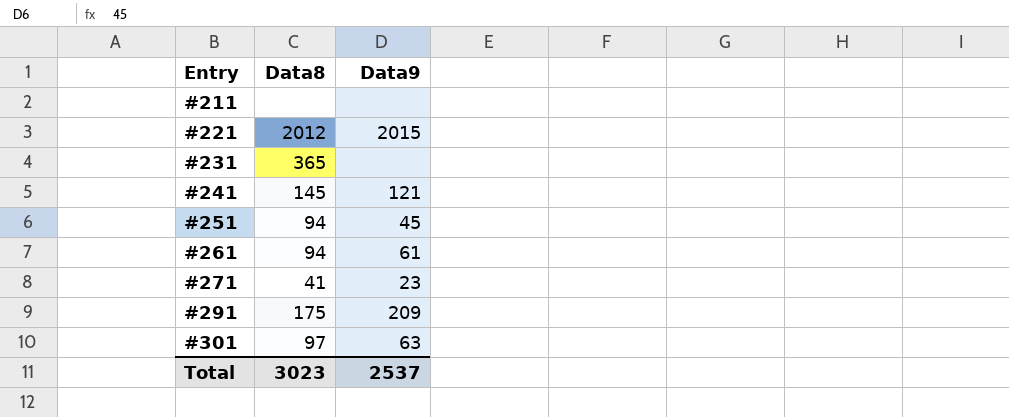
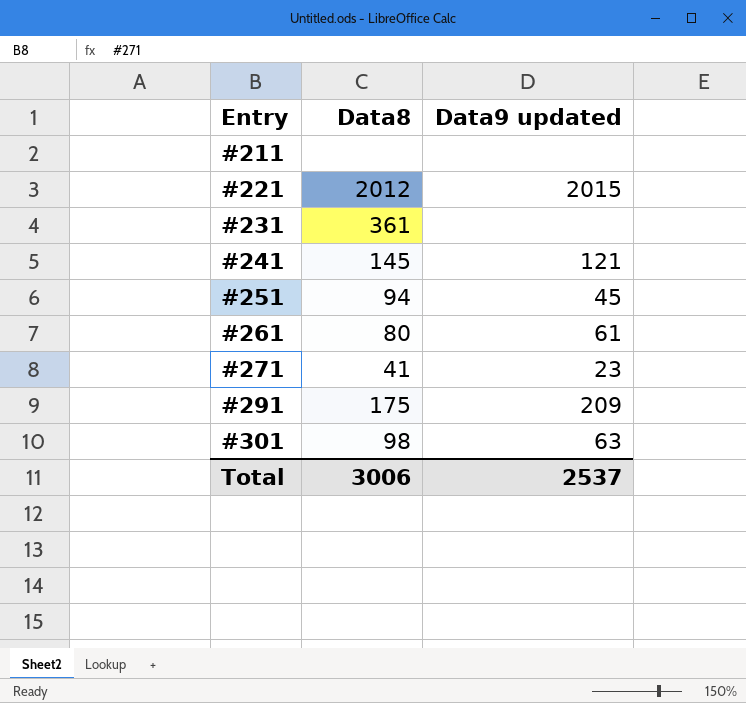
column name: Data9 -> Data9 updated
#231 | Data8: 365 -> 361
#261 | Data8: 94 -> 80
#301 | Data8: 97 -> 98
Total | Data8: 3023 -> 3006

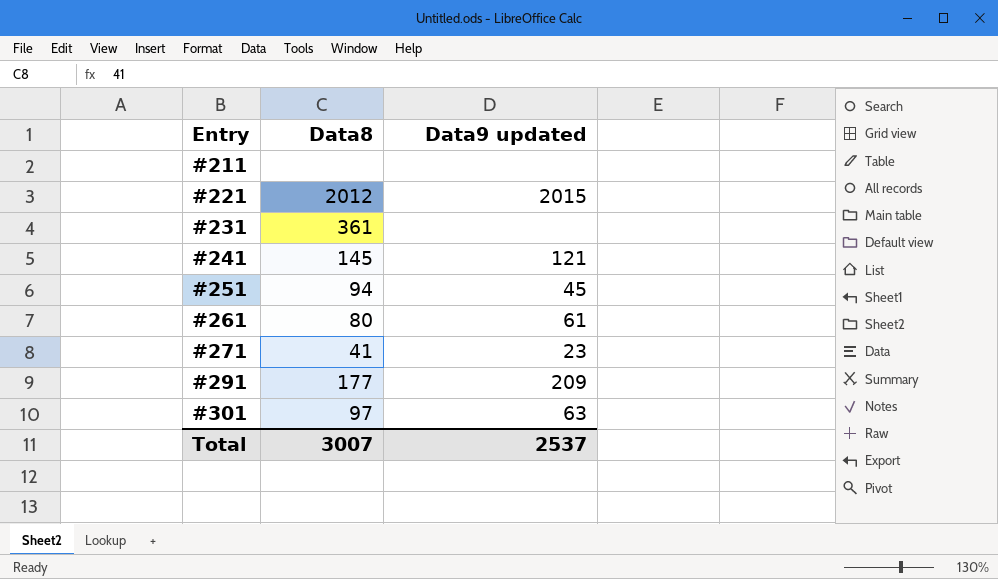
#291 | Data8: 175 -> 177
#301 | Data8: 98 -> 97
Total | Data8: 3006 -> 3007

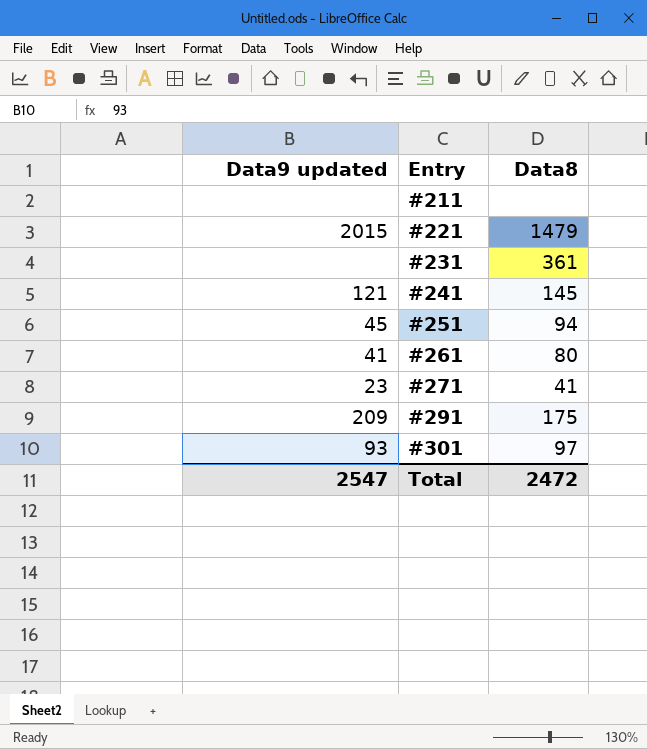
column Data9 updated | position: 3 -> 1
#221 | Data8: 2012 -> 1479
#261 | Data9 updated: 61 -> 41
#291 | Data8: 177 -> 175
#301 | Data9 updated: 63 -> 93
Total | Data9 updated: 2537 -> 2547
Total | Data8: 3007 -> 2472

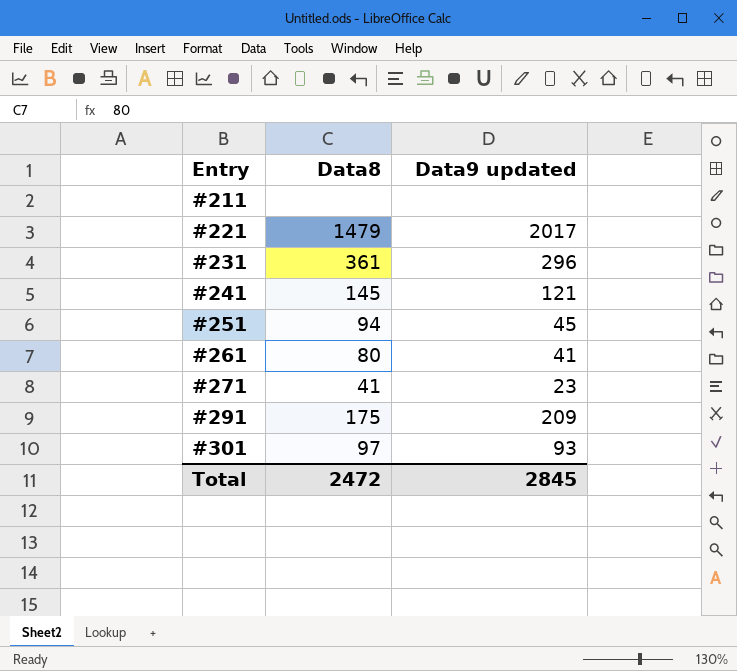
column Data9 updated | position: 1 -> 3
#221 | Data9 updated: 2015 -> 2017
#231 | Data9 updated: none -> 296
Total | Data9 updated: 2547 -> 2845

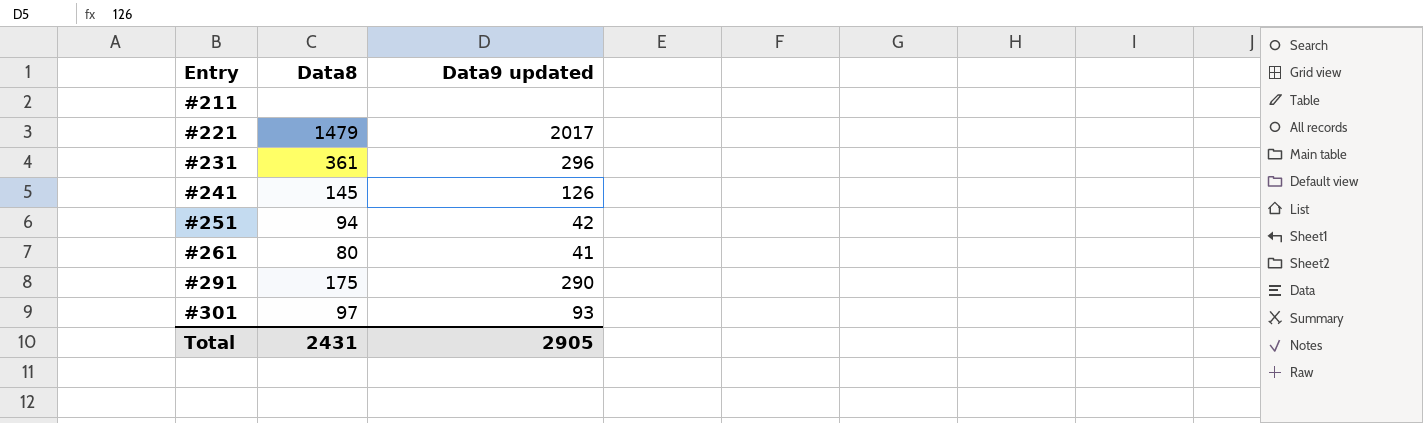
row #271: 41 | 23 -> none
#241 | Data9 updated: 121 -> 126
#251 | Data9 updated: 45 -> 42
#291 | Data9 updated: 209 -> 290
Total | Data8: 2472 -> 2431
Total | Data9 updated: 2845 -> 2905

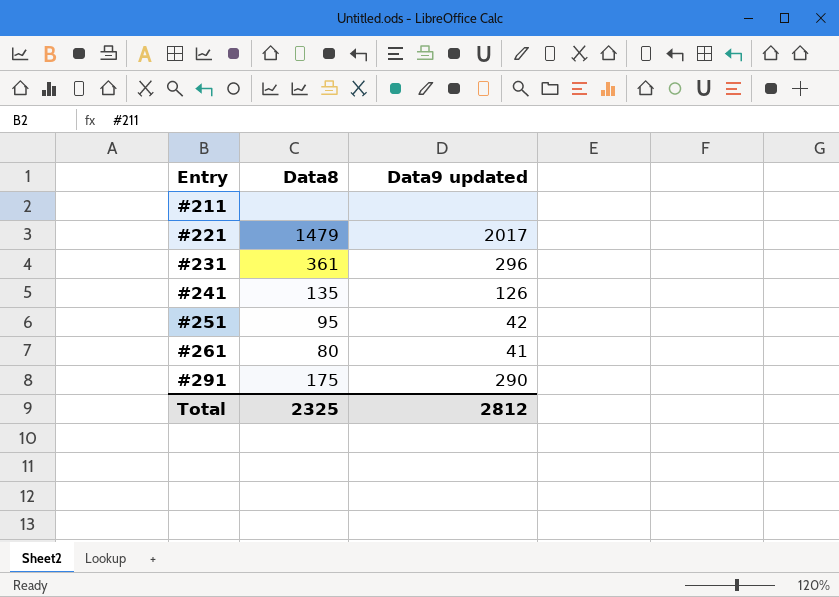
row #301: 97 | 93 -> none
#241 | Data8: 145 -> 135
#251 | Data8: 94 -> 95
Total | Data8: 2431 -> 2325
Total | Data9 updated: 2905 -> 2812

